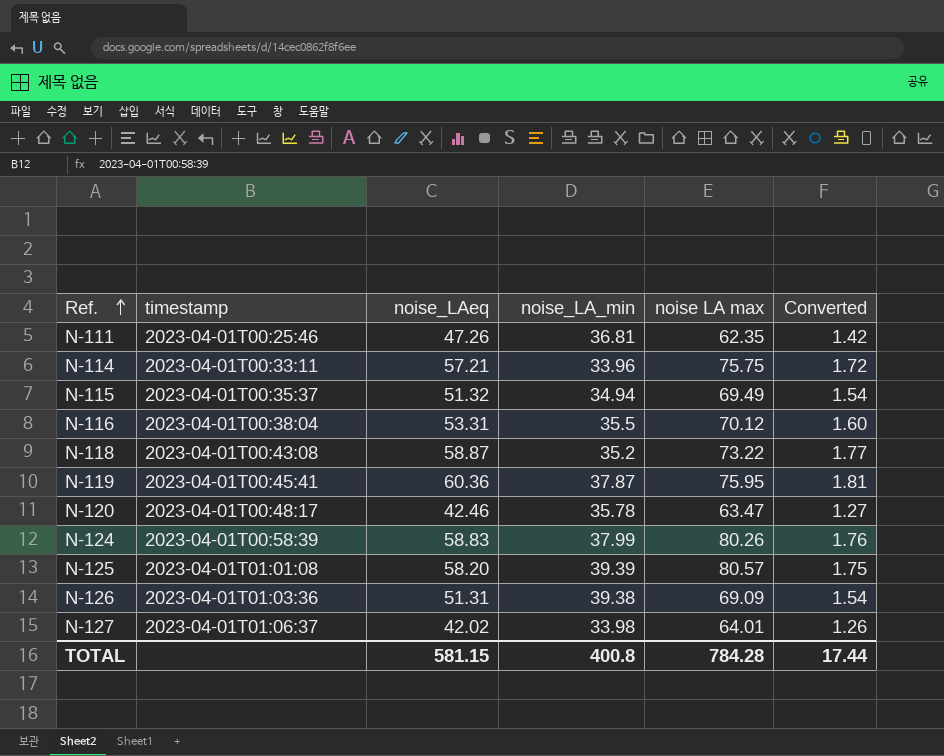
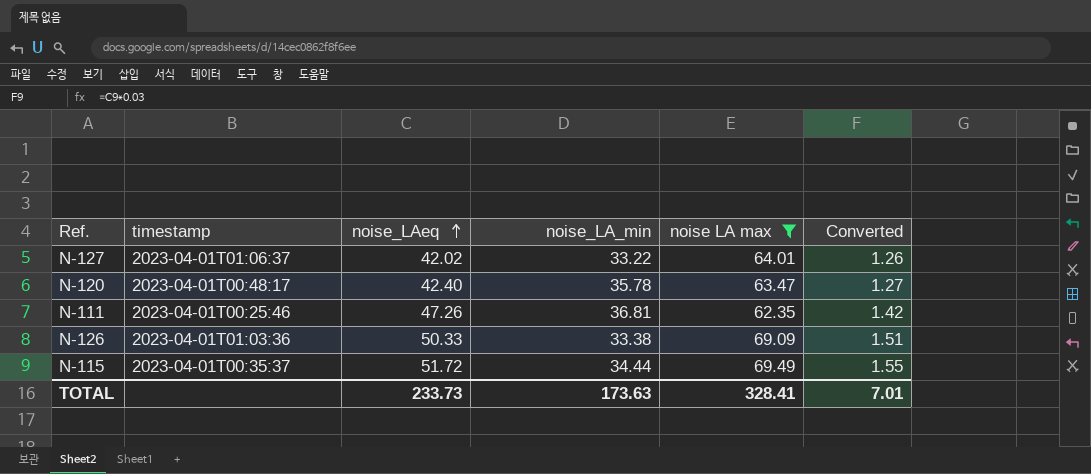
filter: none -> noise LA max <= 69.49
row order: Ref. ascending -> noise_LAeq ascending
N-127 | noise_LA_min: 33.98 -> 33.22
N-120 | noise_LAeq: 42.46 -> 42.40
N-126 | noise_LAeq: 51.31 -> 50.33
N-126 | noise_LA_min: 39.38 -> 33.38
N-126 | Converted: 1.54 -> 1.51
N-115 | noise_LAeq: 51.32 -> 51.72
N-115 | noise_LA_min: 34.94 -> 34.44
N-115 | Converted: 1.54 -> 1.55
TOTAL | noise_LAeq: 581.15 -> 233.73
TOTAL | noise_LA_min: 400.8 -> 173.63
TOTAL | noise LA max: 784.28 -> 328.41
TOTAL | Converted: 17.44 -> 7.01

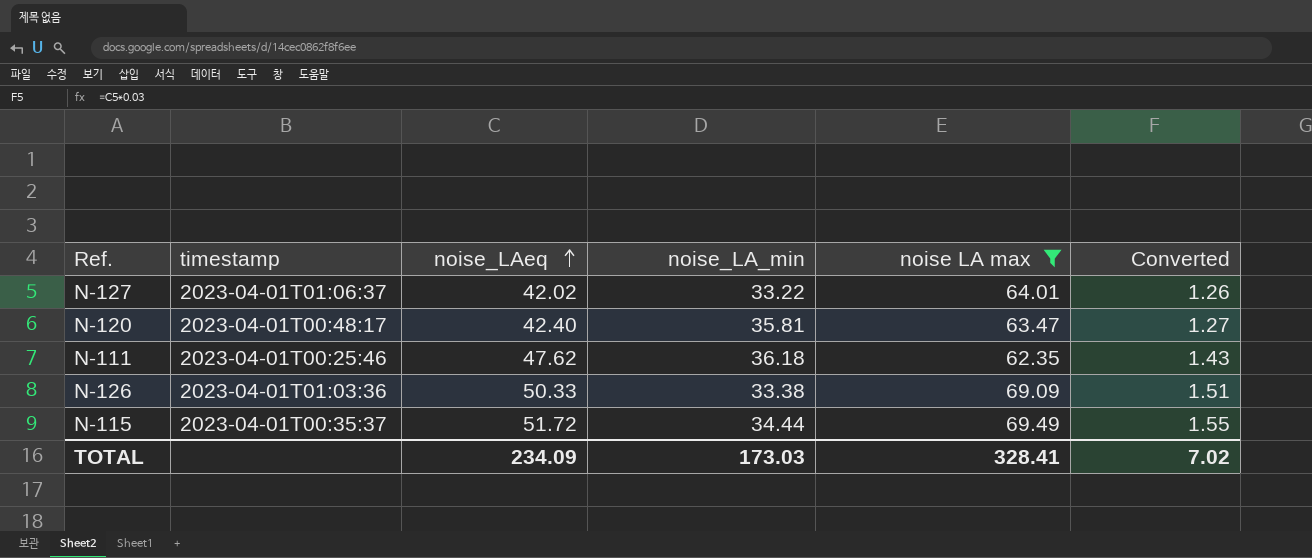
N-120 | noise_LA_min: 35.78 -> 35.81
N-111 | noise_LAeq: 47.26 -> 47.62
N-111 | noise_LA_min: 36.81 -> 36.18
N-111 | Converted: 1.42 -> 1.43
TOTAL | noise_LAeq: 233.73 -> 234.09
TOTAL | noise_LA_min: 173.63 -> 173.03
TOTAL | Converted: 7.01 -> 7.02

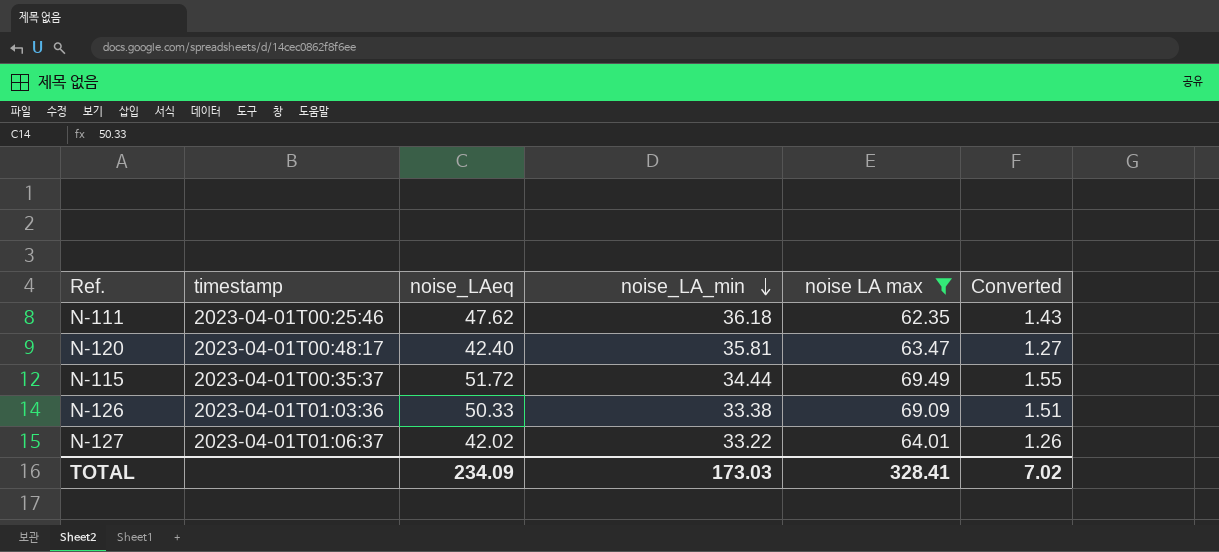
row order: noise_LAeq ascending -> noise_LA_min descending

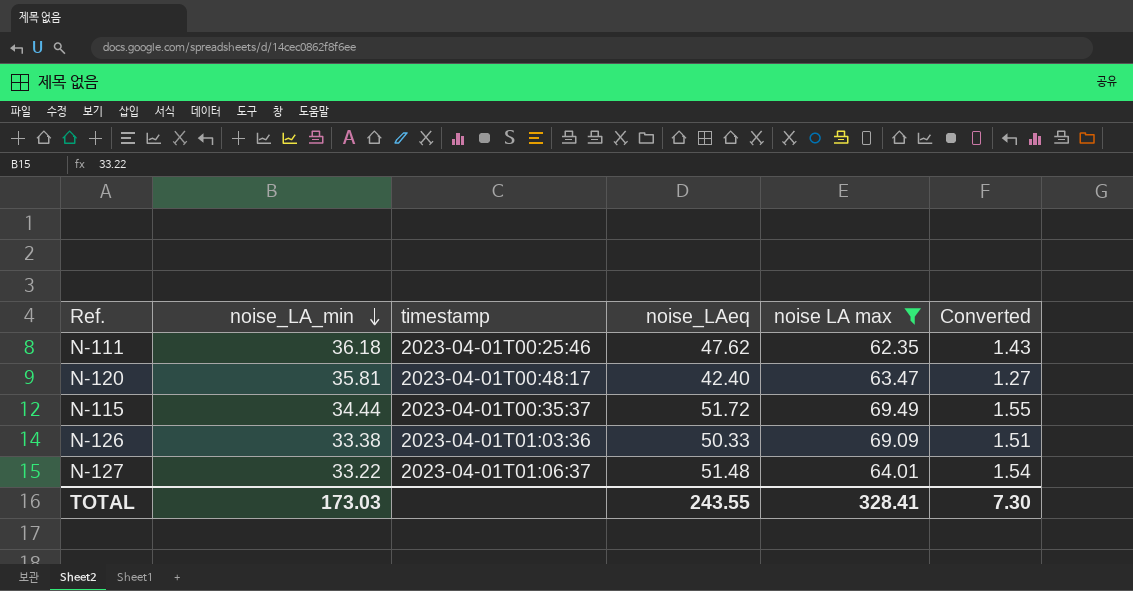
column noise_LA_min | position: 4 -> 2
N-127 | noise_LAeq: 42.02 -> 51.48
N-127 | Converted: 1.26 -> 1.54
TOTAL | noise_LAeq: 234.09 -> 243.55
TOTAL | Converted: 7.02 -> 7.30

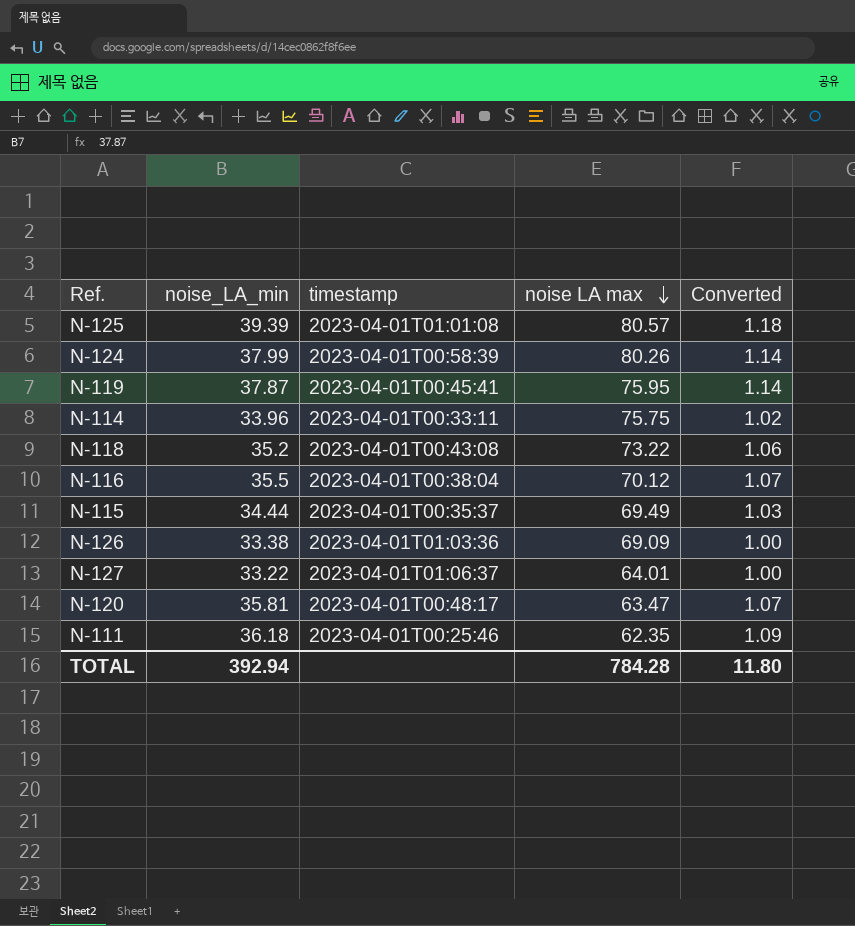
filter: noise LA max <= 69.49 -> none
row order: noise_LA_min descending -> noise LA max descending
column noise_LAeq | position: 4 -> none
column Converted | formula: [noise_LAeq] * 0.03 -> [noise_LA_min] * 0.03
TOTAL | noise_LA_min: 173.03 -> 392.94
TOTAL | noise LA max: 328.41 -> 784.28
TOTAL | Converted: 7.30 -> 11.80

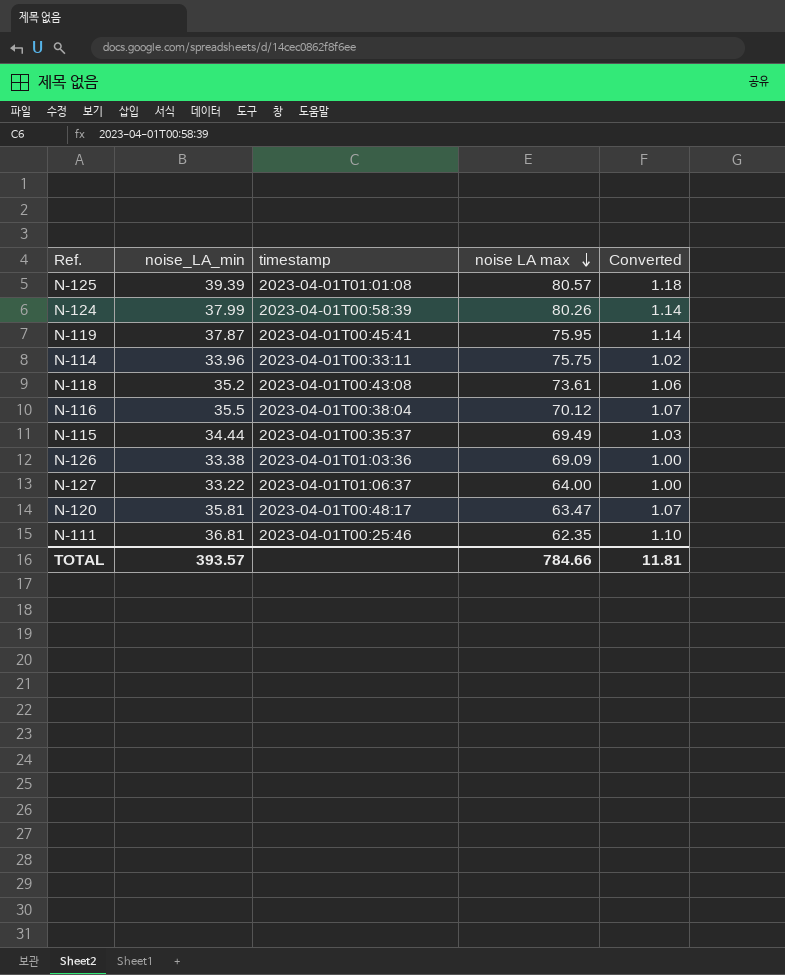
N-118 | noise LA max: 73.22 -> 73.61
N-127 | noise LA max: 64.01 -> 64.00
N-111 | noise_LA_min: 36.18 -> 36.81
N-111 | Converted: 1.09 -> 1.10
TOTAL | noise_LA_min: 392.94 -> 393.57
TOTAL | noise LA max: 784.28 -> 784.66
TOTAL | Converted: 11.80 -> 11.81

